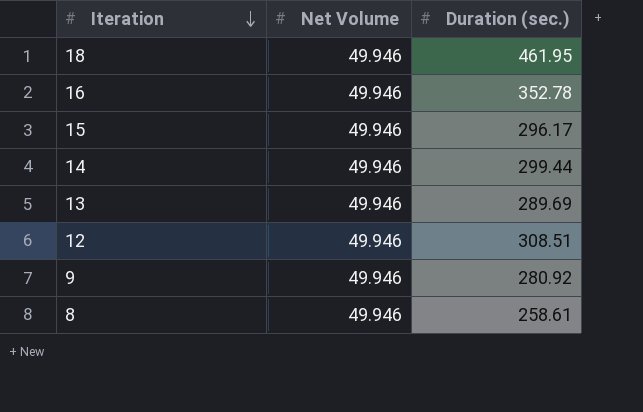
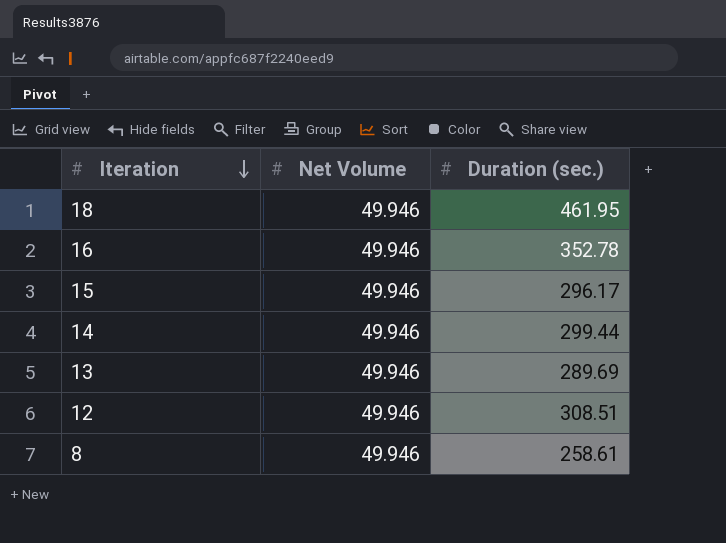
row 9: 49.946 | 280.92 -> none

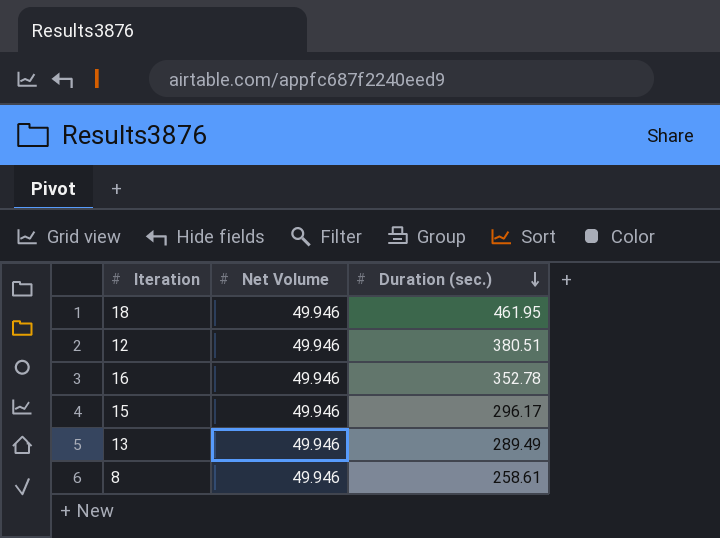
row order: Iteration descending -> Duration (sec.) descending
row 14: 49.946 | 299.44 -> none
12 | Duration (sec.): 308.51 -> 380.51
13 | Duration (sec.): 289.69 -> 289.49

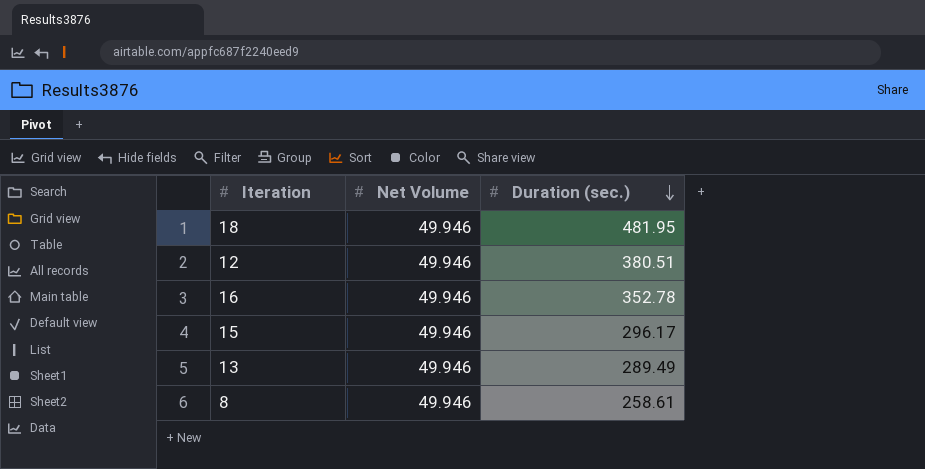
18 | Duration (sec.): 461.95 -> 481.95

